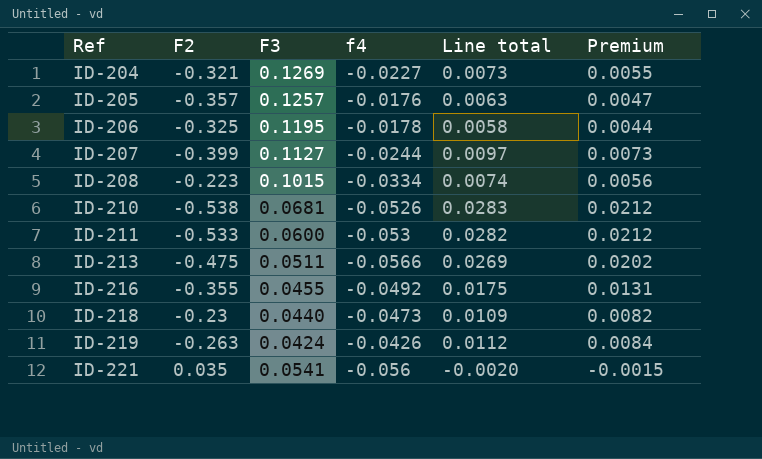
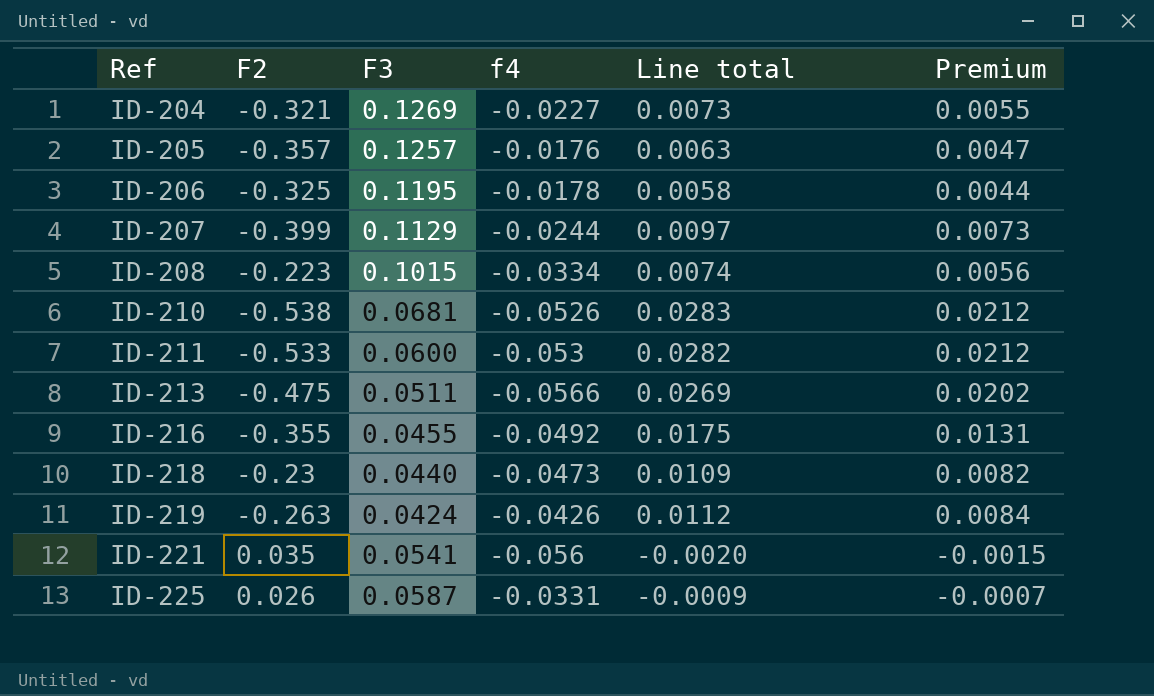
ID-207 | F3: 0.1127 -> 0.1129
row ID-225: none -> 0.026 | 0.0587 | -0.0331 | -0.0009 | -0.0007

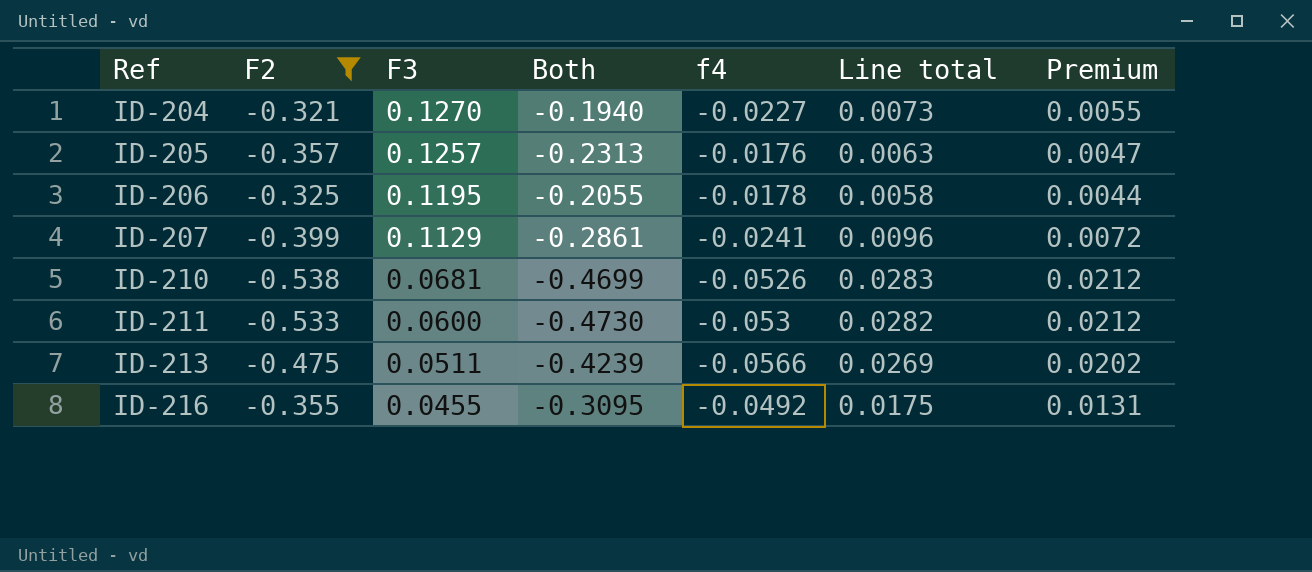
filter: none -> F2 <= -0.321
column Both | formula: none -> [F2] + [F3]
ID-204 | F3: 0.1269 -> 0.1270
ID-207 | f4: -0.0244 -> -0.0241
ID-207 | Line total: 0.0097 -> 0.0096
ID-207 | Premium: 0.0073 -> 0.0072

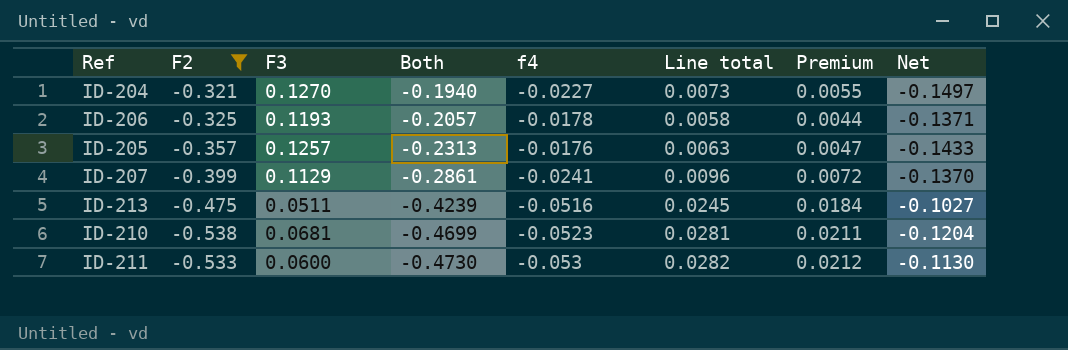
row order: Ref ascending -> Both descending
column Net | formula: none -> [f4] - [F3]
row ID-216: -0.355 | 0.0455 | -0.3095 | -0.0492 | 0.0175 | 0.0131 -> none
ID-206 | F3: 0.1195 -> 0.1193
ID-206 | Both: -0.2055 -> -0.2057
ID-213 | f4: -0.0566 -> -0.0516
ID-213 | Line total: 0.0269 -> 0.0245
ID-213 | Premium: 0.0202 -> 0.0184
ID-210 | f4: -0.0526 -> -0.0523
ID-210 | Line total: 0.0283 -> 0.0281
ID-210 | Premium: 0.0212 -> 0.0211

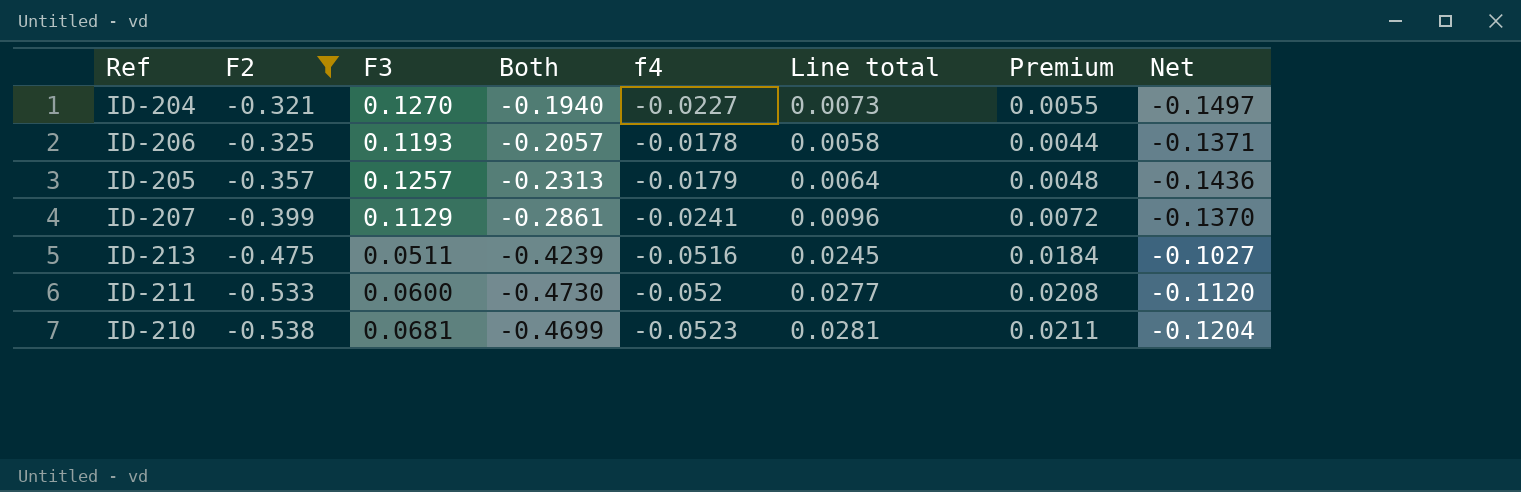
row order: Both descending -> F2 descending
ID-205 | f4: -0.0176 -> -0.0179
ID-205 | Line total: 0.0063 -> 0.0064
ID-205 | Premium: 0.0047 -> 0.0048
ID-205 | Net: -0.1433 -> -0.1436
ID-211 | f4: -0.053 -> -0.052
ID-211 | Line total: 0.0282 -> 0.0277
ID-211 | Premium: 0.0212 -> 0.0208
ID-211 | Net: -0.1130 -> -0.1120

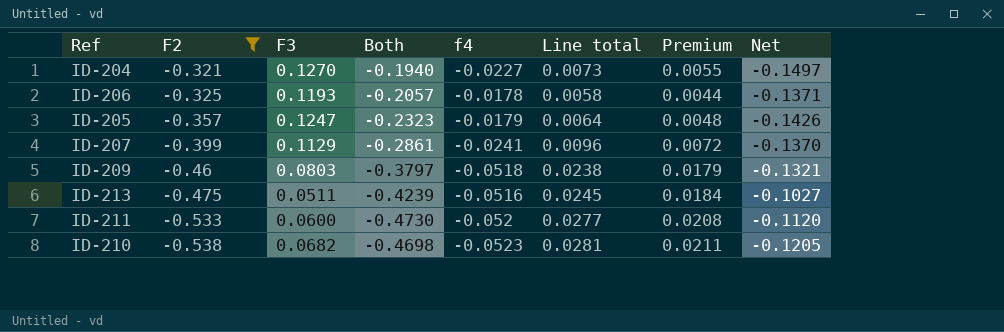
ID-205 | F3: 0.1257 -> 0.1247
ID-205 | Both: -0.2313 -> -0.2323
ID-205 | Net: -0.1436 -> -0.1426
row ID-209: none -> -0.46 | 0.0803 | -0.3797 | -0.0518 | 0.0238 | 0.0179 | -0.1321
ID-210 | F3: 0.0681 -> 0.0682
ID-210 | Both: -0.4699 -> -0.4698
ID-210 | Net: -0.1204 -> -0.1205

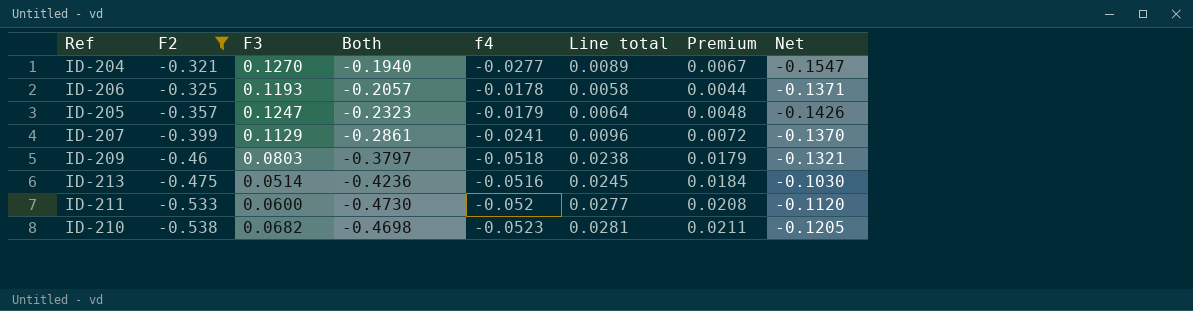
ID-204 | f4: -0.0227 -> -0.0277
ID-204 | Line total: 0.0073 -> 0.0089
ID-204 | Premium: 0.0055 -> 0.0067
ID-204 | Net: -0.1497 -> -0.1547
ID-213 | F3: 0.0511 -> 0.0514
ID-213 | Both: -0.4239 -> -0.4236
ID-213 | Net: -0.1027 -> -0.1030

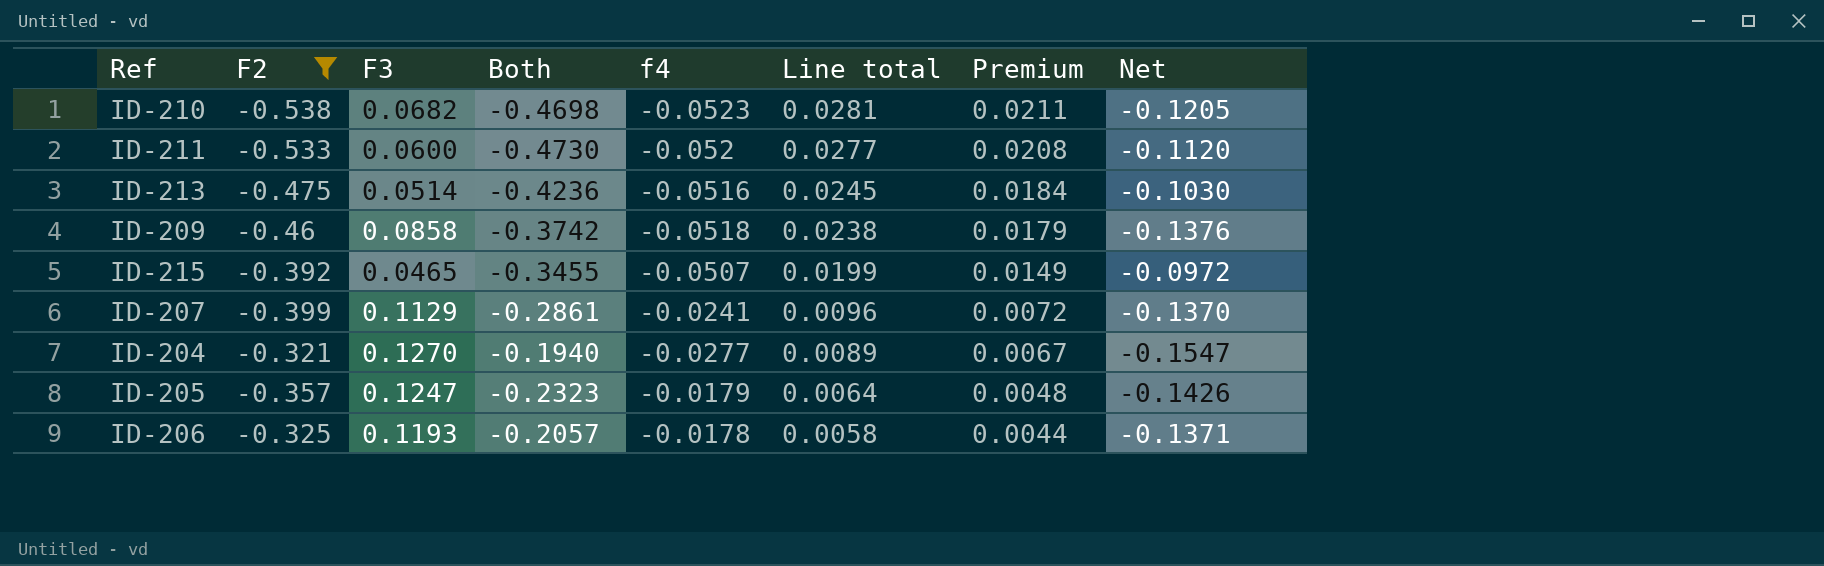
row order: F2 descending -> Line total descending
ID-209 | F3: 0.0803 -> 0.0858
ID-209 | Both: -0.3797 -> -0.3742
ID-209 | Net: -0.1321 -> -0.1376
row ID-215: none -> -0.392 | 0.0465 | -0.3455 | -0.0507 | 0.0199 | 0.0149 | -0.0972

